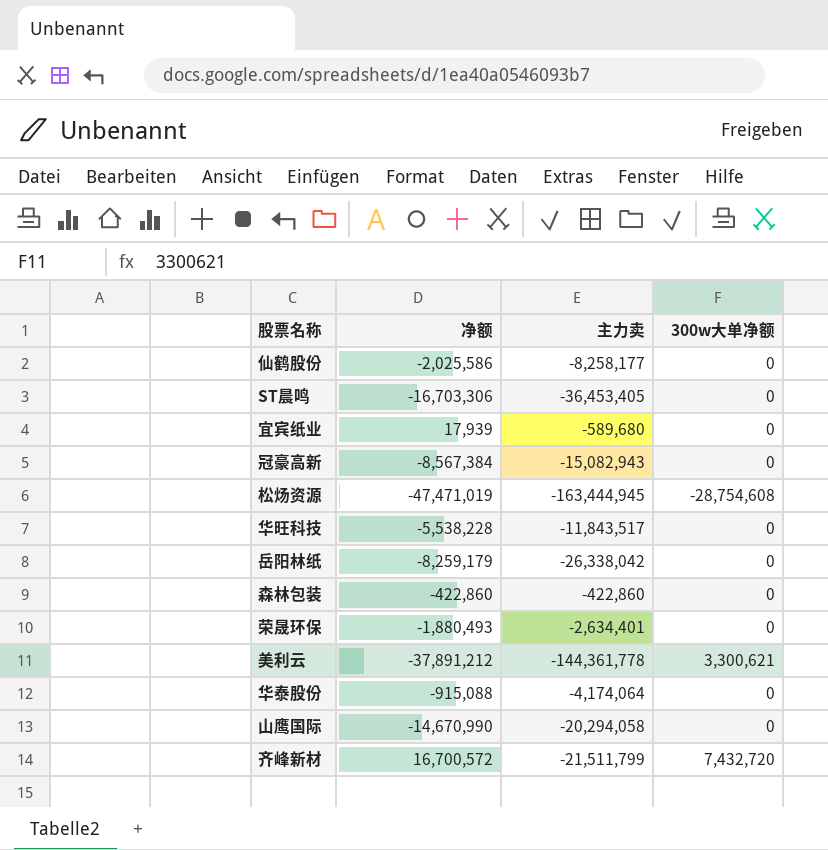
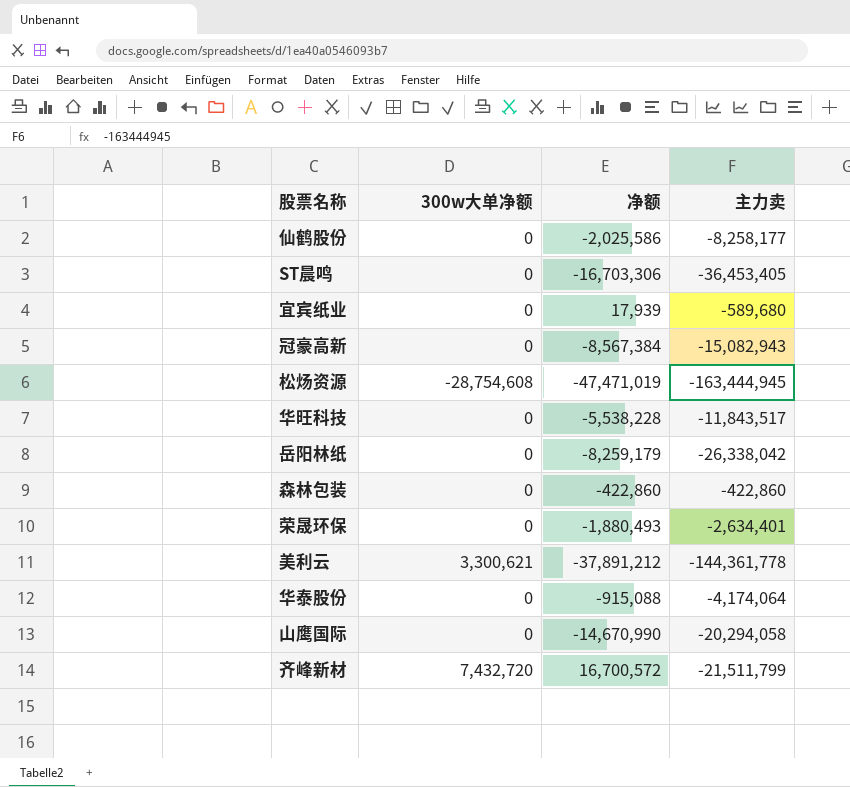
column 300w大单净额 | position: 4 -> 2

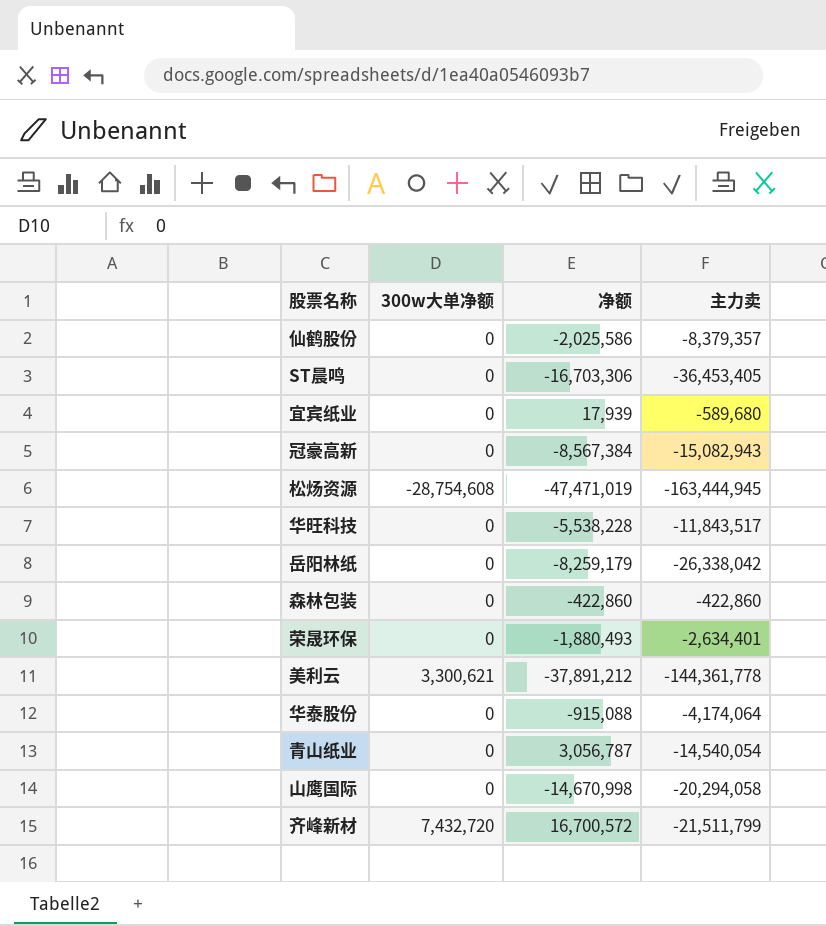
仙鹤股份 | 主力卖: -8,258,177 -> -8,379,357
row 青山纸业: none -> 0 | 3,056,787 | -14,540,054
山鹰国际 | 净额: -14,670,990 -> -14,670,998

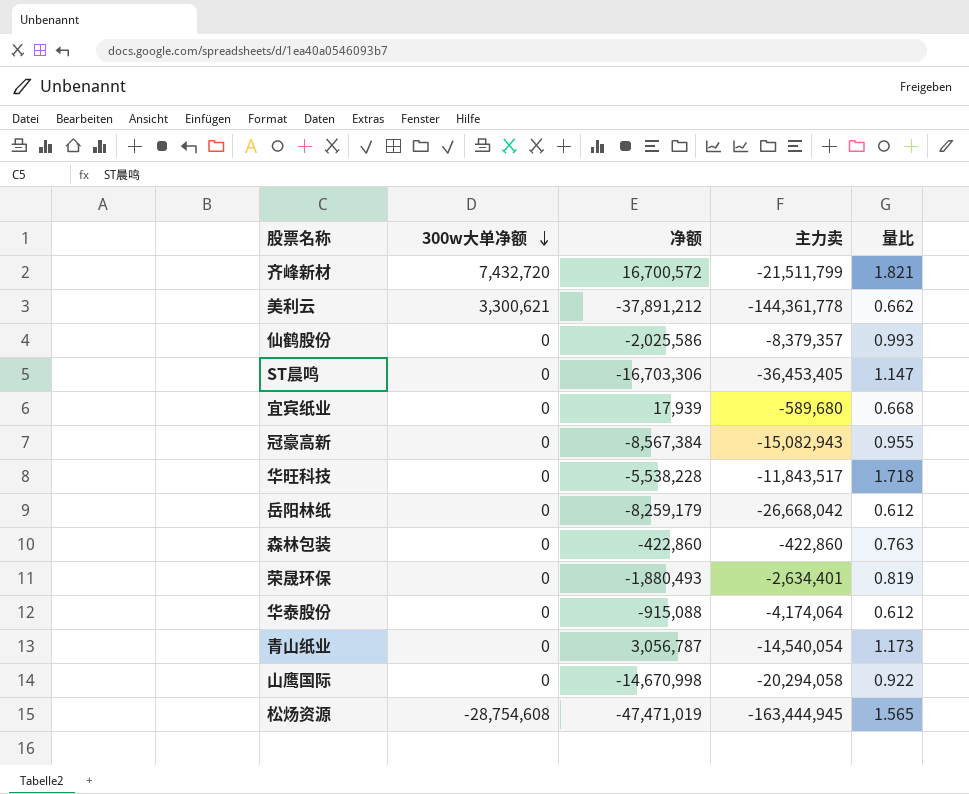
row order: none -> 300w大单净额 descending
column 量比 | position: none -> 5
岳阳林纸 | 主力卖: -26,338,042 -> -26,668,042

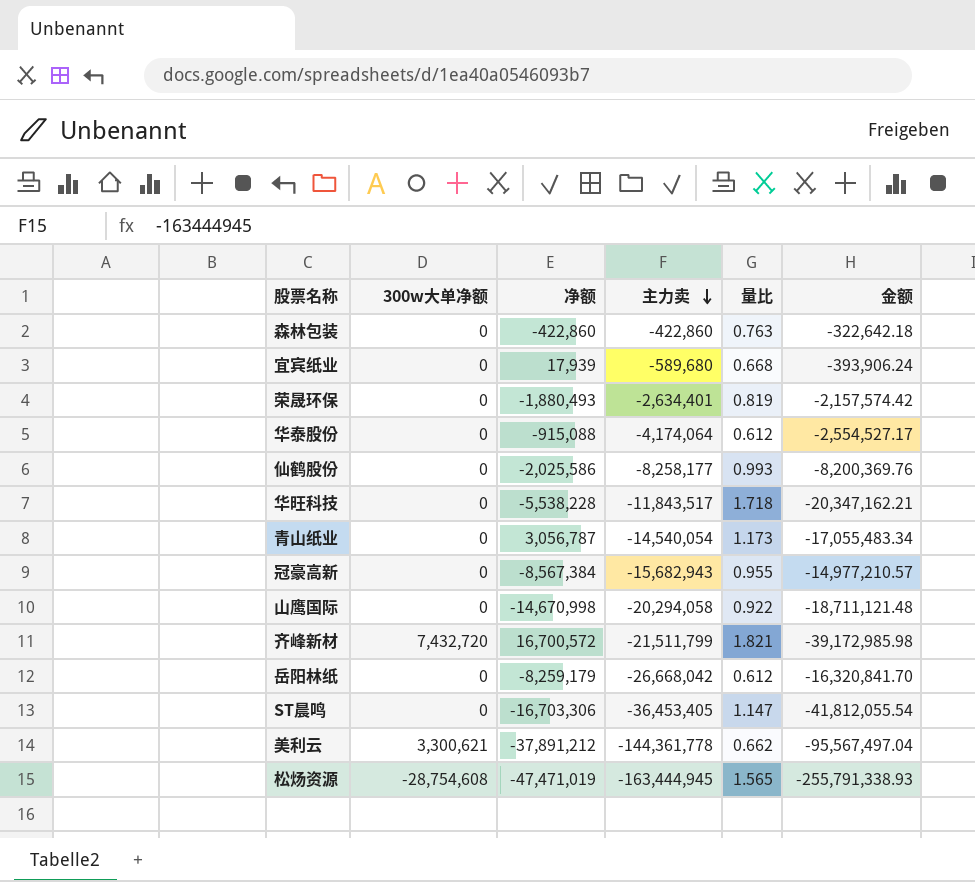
row order: 300w大单净额 descending -> 主力卖 descending
column 金额 | formula: none -> [主力卖] * [量比]
仙鹤股份 | 主力卖: -8,379,357 -> -8,258,177
冠豪高新 | 主力卖: -15,082,943 -> -15,682,943

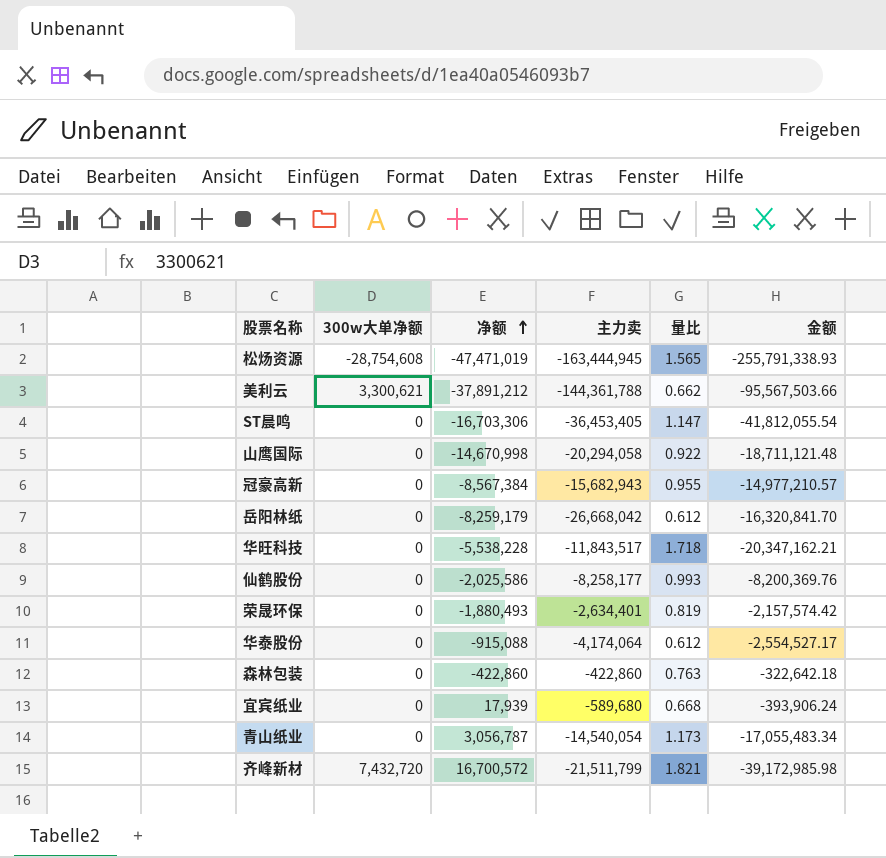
row order: 主力卖 descending -> 净额 ascending
美利云 | 主力卖: -144,361,778 -> -144,361,788
美利云 | 金额: -95,567,497.04 -> -95,567,503.66

